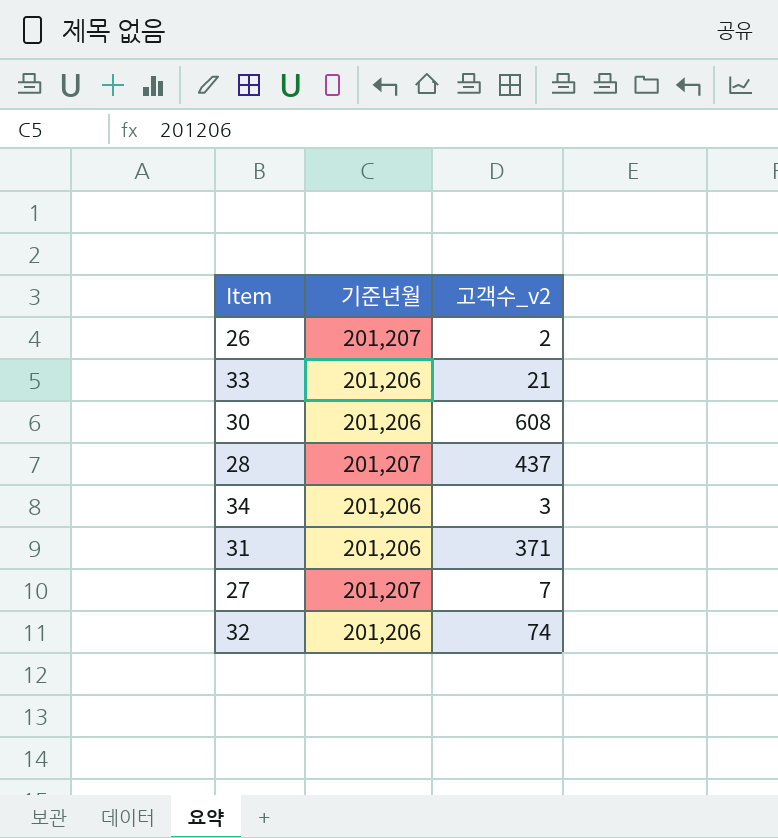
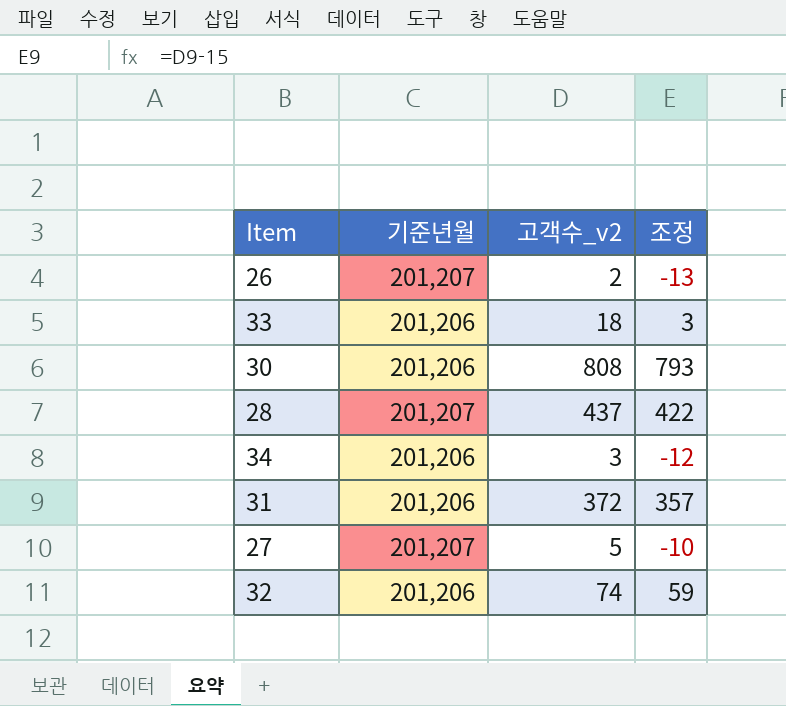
column 조정 | formula: none -> [고객수_v2] - 15
33 | 고객수_v2: 21 -> 18
30 | 고객수_v2: 608 -> 808
31 | 고객수_v2: 371 -> 372
27 | 고객수_v2: 7 -> 5

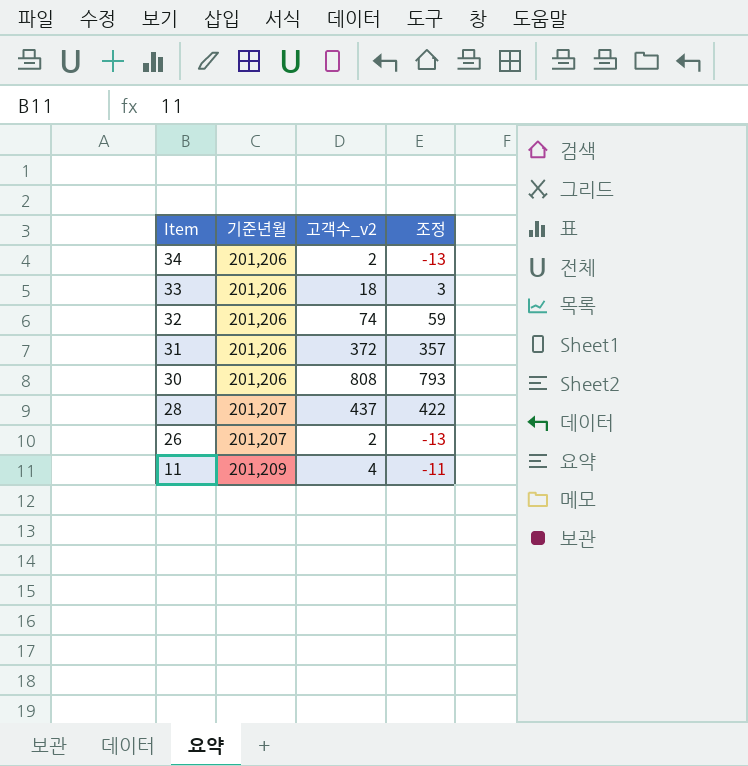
row order: none -> Item descending
row 27: 201,207 | 5 | -10 -> none
34 | 고객수_v2: 3 -> 2
34 | 조정: -12 -> -13
row 11: none -> 201,209 | 4 | -11

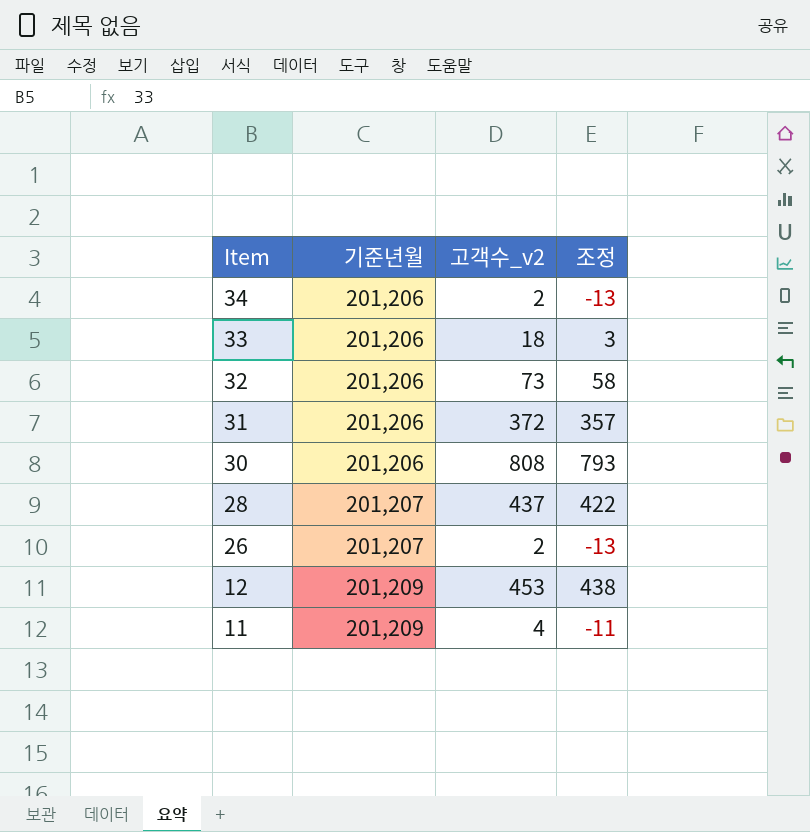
32 | 고객수_v2: 74 -> 73
32 | 조정: 59 -> 58
row 12: none -> 201,209 | 453 | 438

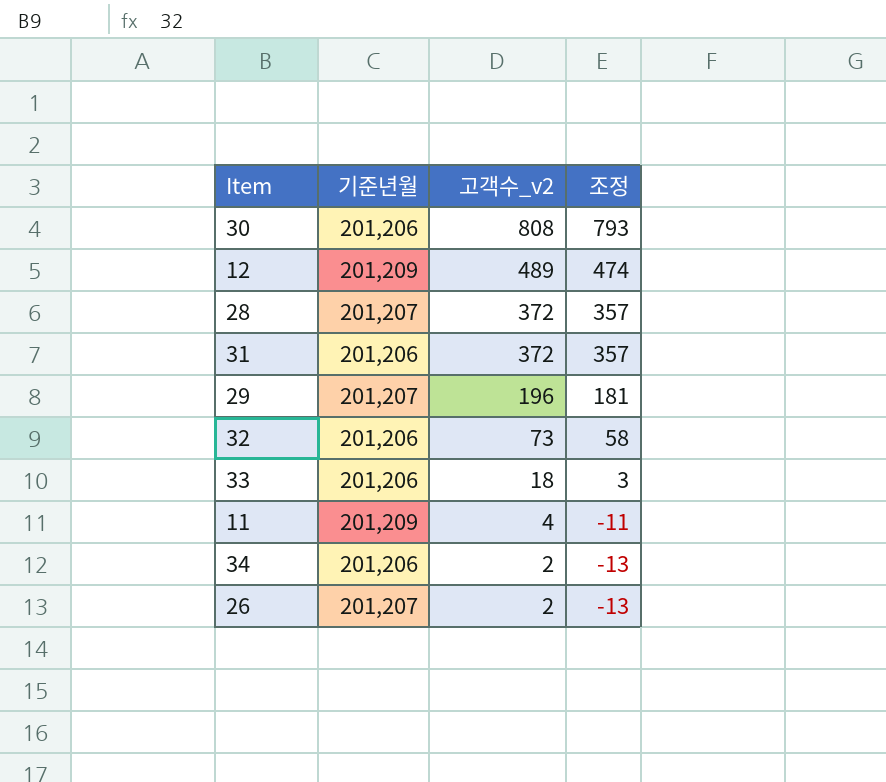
row order: Item descending -> 고객수_v2 descending
12 | 고객수_v2: 453 -> 489
12 | 조정: 438 -> 474
28 | 고객수_v2: 437 -> 372
28 | 조정: 422 -> 357
row 29: none -> 201,207 | 196 | 181

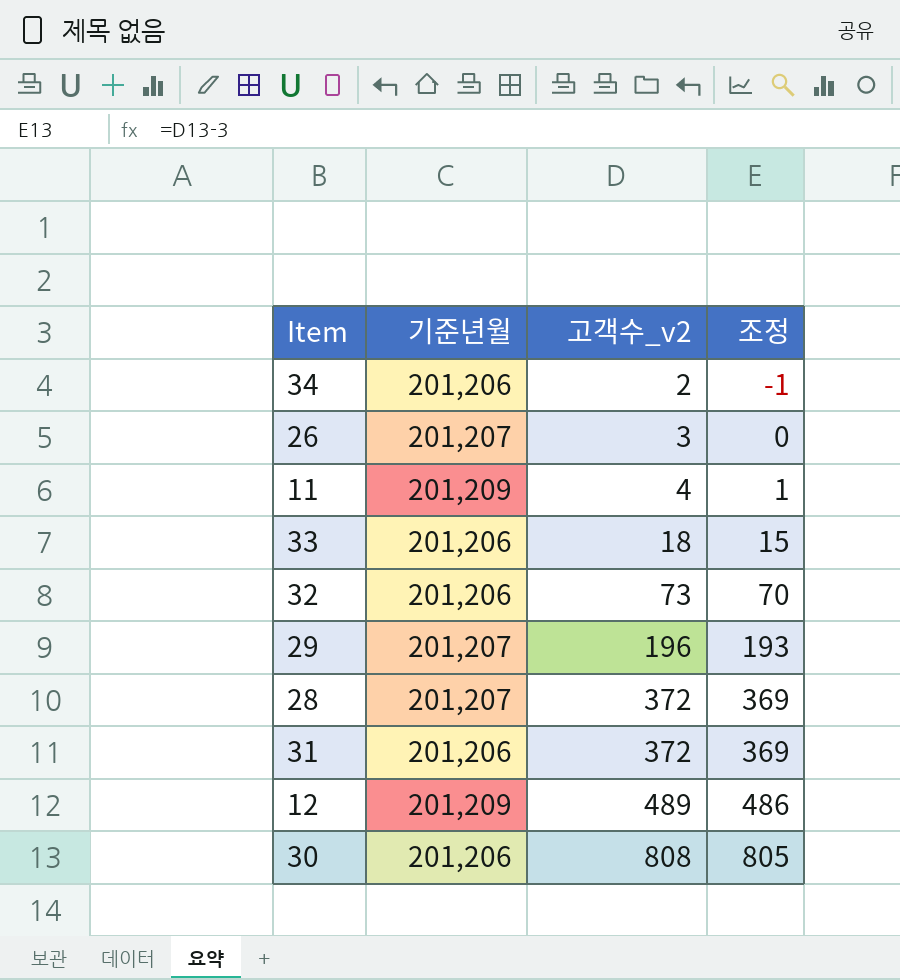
row order: 고객수_v2 descending -> 고객수_v2 ascending
column 조정 | formula: [고객수_v2] - 15 -> [고객수_v2] - 3
26 | 고객수_v2: 2 -> 3

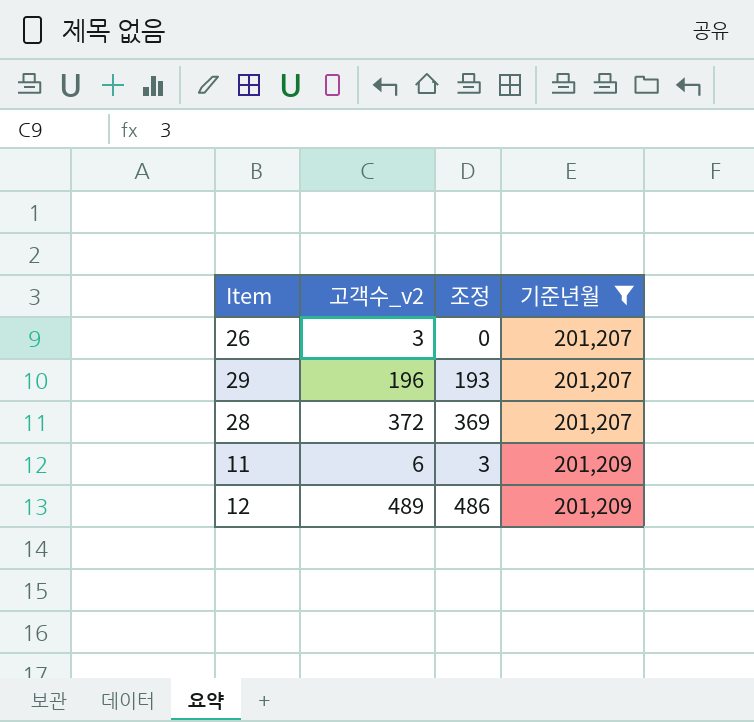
filter: none -> 기준년월 != 201,206
row order: 고객수_v2 ascending -> 기준년월 ascending
column 기준년월 | position: 2 -> 4
11 | 고객수_v2: 4 -> 6
11 | 조정: 1 -> 3

